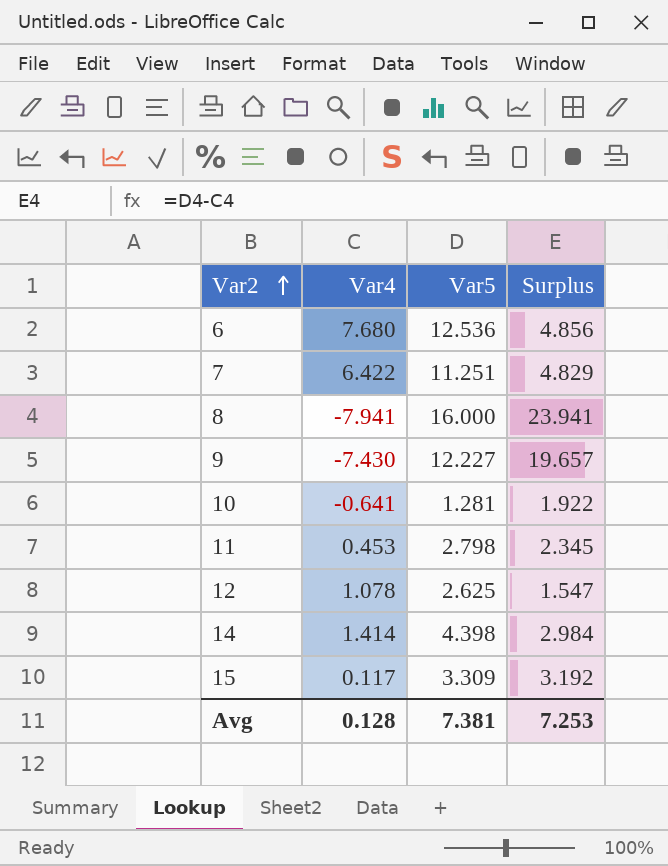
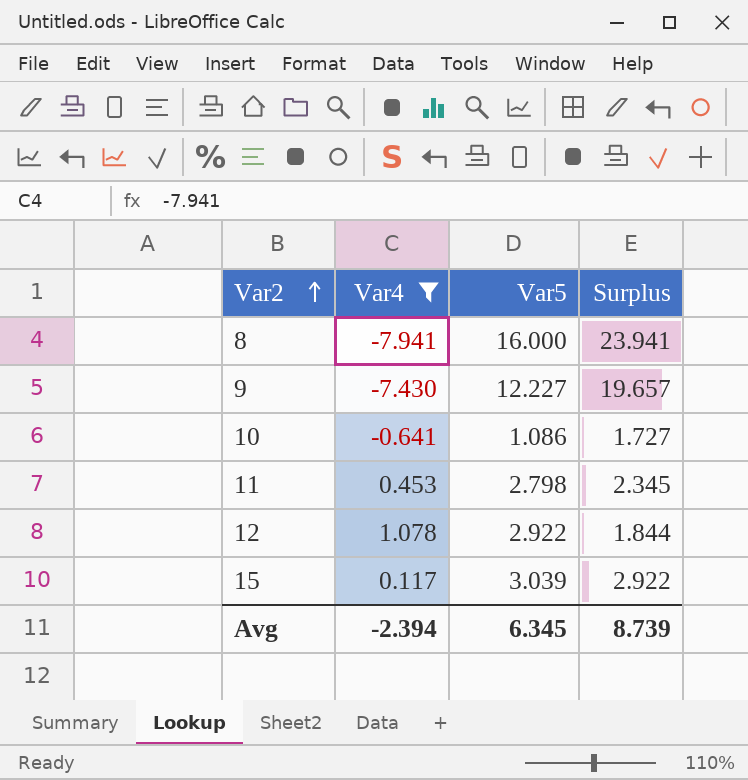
filter: none -> Var4 <= 1.078
10 | Var5: 1.281 -> 1.086
10 | Surplus: 1.922 -> 1.727
12 | Var5: 2.625 -> 2.922
12 | Surplus: 1.547 -> 1.844
15 | Var5: 3.309 -> 3.039
15 | Surplus: 3.192 -> 2.922
Avg | Var4: 0.128 -> -2.394
Avg | Var5: 7.381 -> 6.345
Avg | Surplus: 7.253 -> 8.739

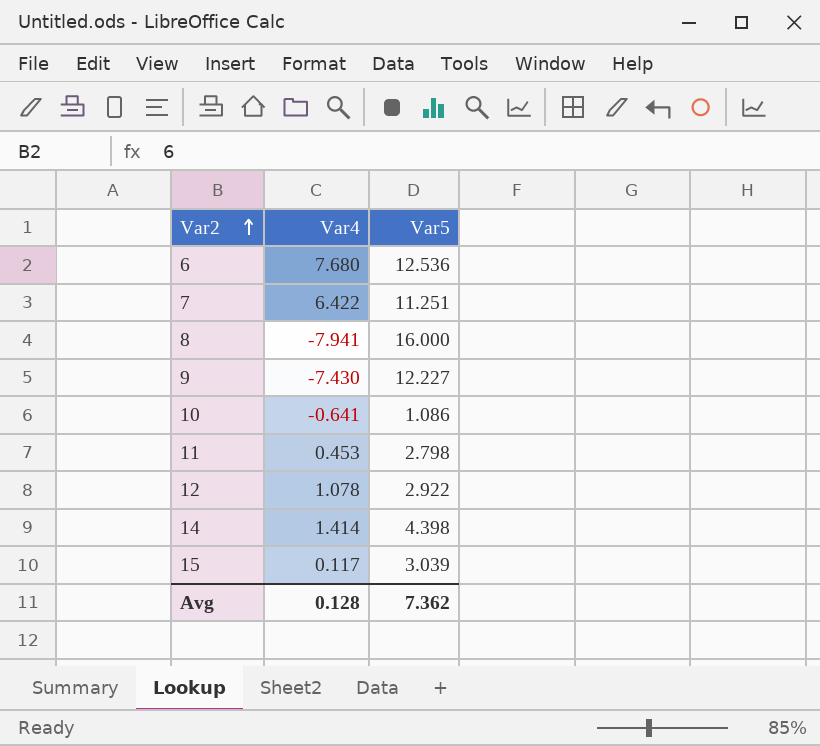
filter: Var4 <= 1.078 -> none
column Surplus | formula: [Var5] - [Var4] -> none
Avg | Var4: -2.394 -> 0.128
Avg | Var5: 6.345 -> 7.362

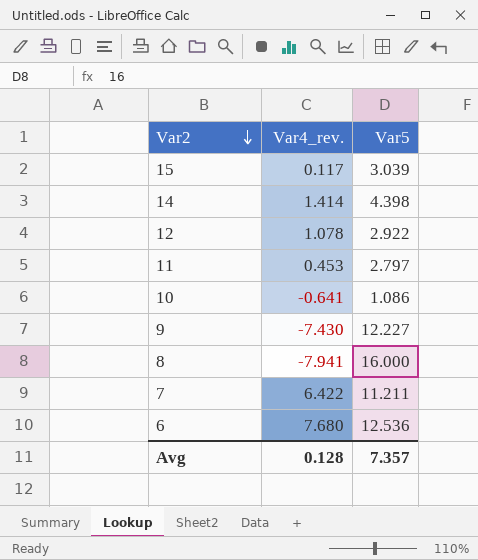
row order: Var2 ascending -> Var2 descending
column name: Var4 -> Var4_rev.
11 | Var5: 2.798 -> 2.797
7 | Var5: 11.251 -> 11.211
Avg | Var5: 7.362 -> 7.357

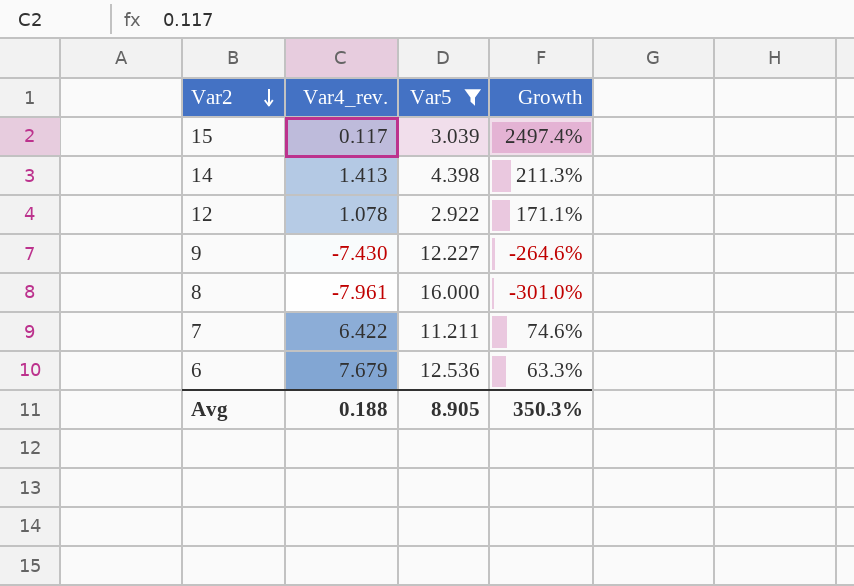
filter: none -> Var5 >= 2.922
column Growth | formula: none -> ([Var5] - [Var4_rev.]) / [Var4_rev.]
14 | Var4_rev.: 1.414 -> 1.413
8 | Var4_rev.: -7.941 -> -7.961
6 | Var4_rev.: 7.680 -> 7.679
Avg | Var4_rev.: 0.128 -> 0.188
Avg | Var5: 7.357 -> 8.905

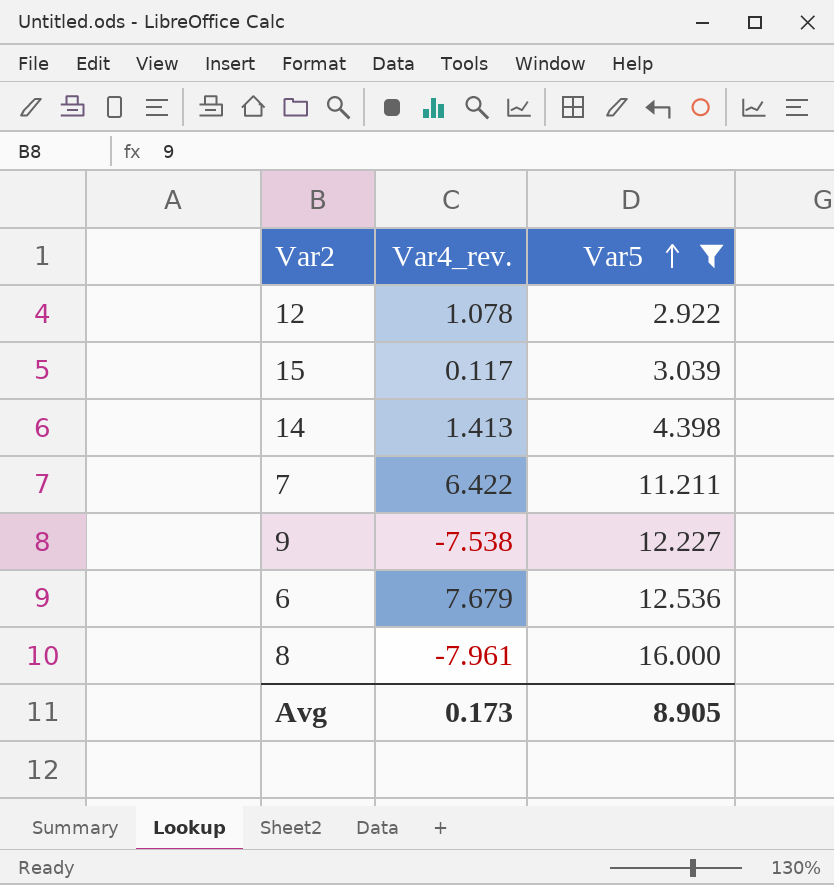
row order: Var2 descending -> Var5 ascending
column Growth | formula: ([Var5] - [Var4_rev.]) / [Var4_rev.] -> none
9 | Var4_rev.: -7.430 -> -7.538
Avg | Var4_rev.: 0.188 -> 0.173

